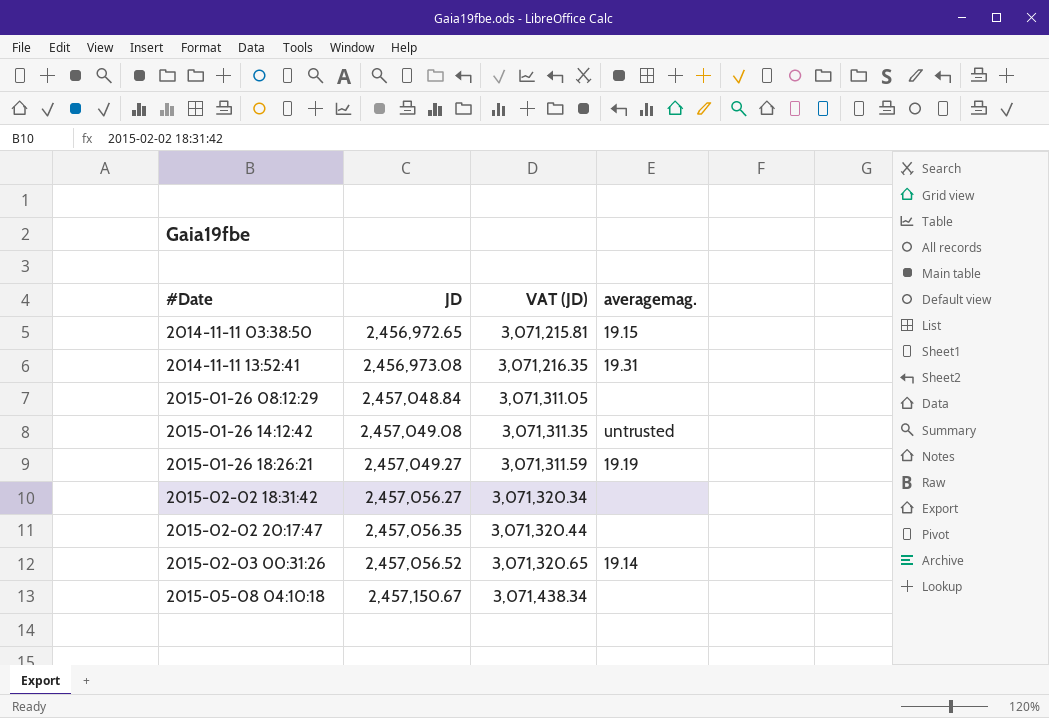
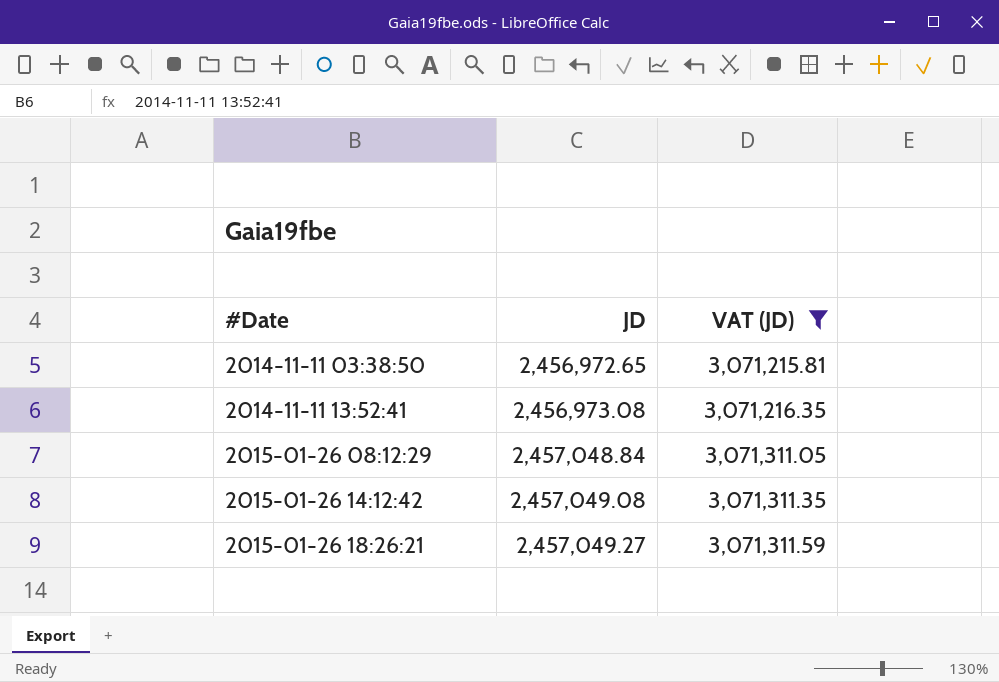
filter: none -> VAT (JD) <= 3,071,311.59
column averagemag. | position: 4 -> none

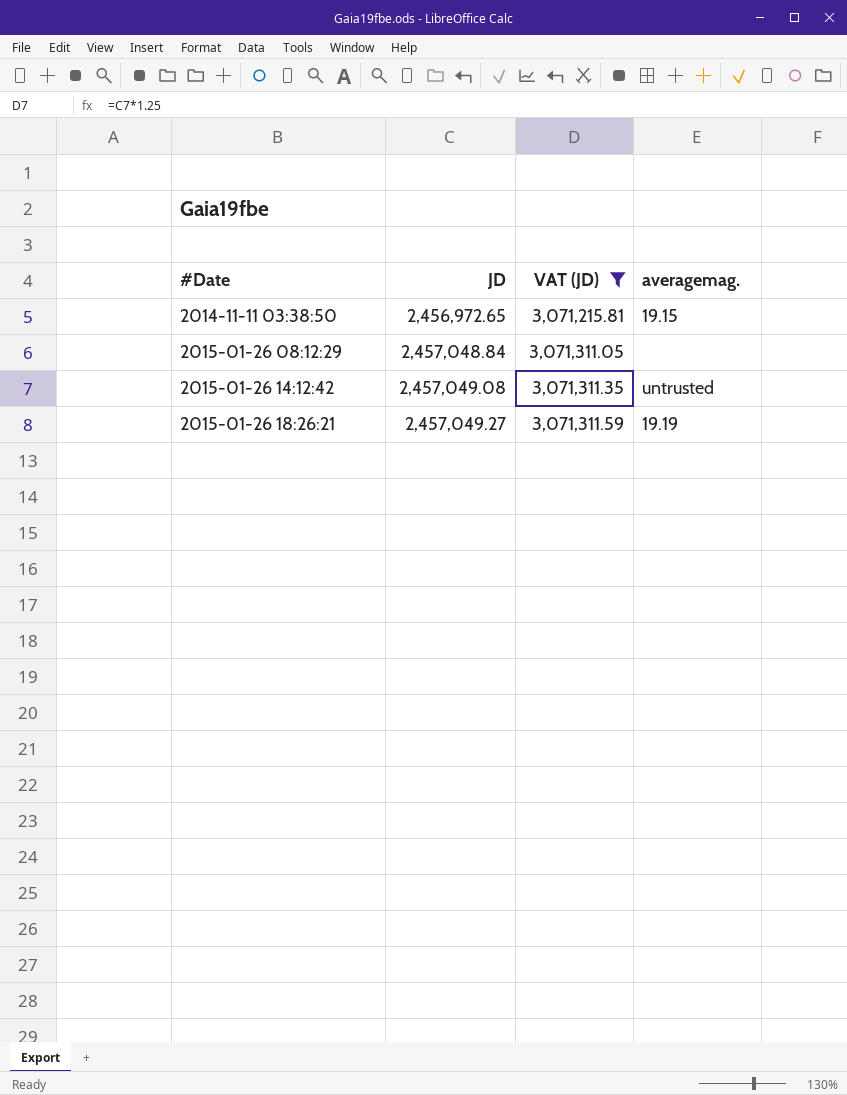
column averagemag. | position: none -> 4
row 2014-11-11 13:52:41: 2,456,973.08 | 3,071,216.35 -> none

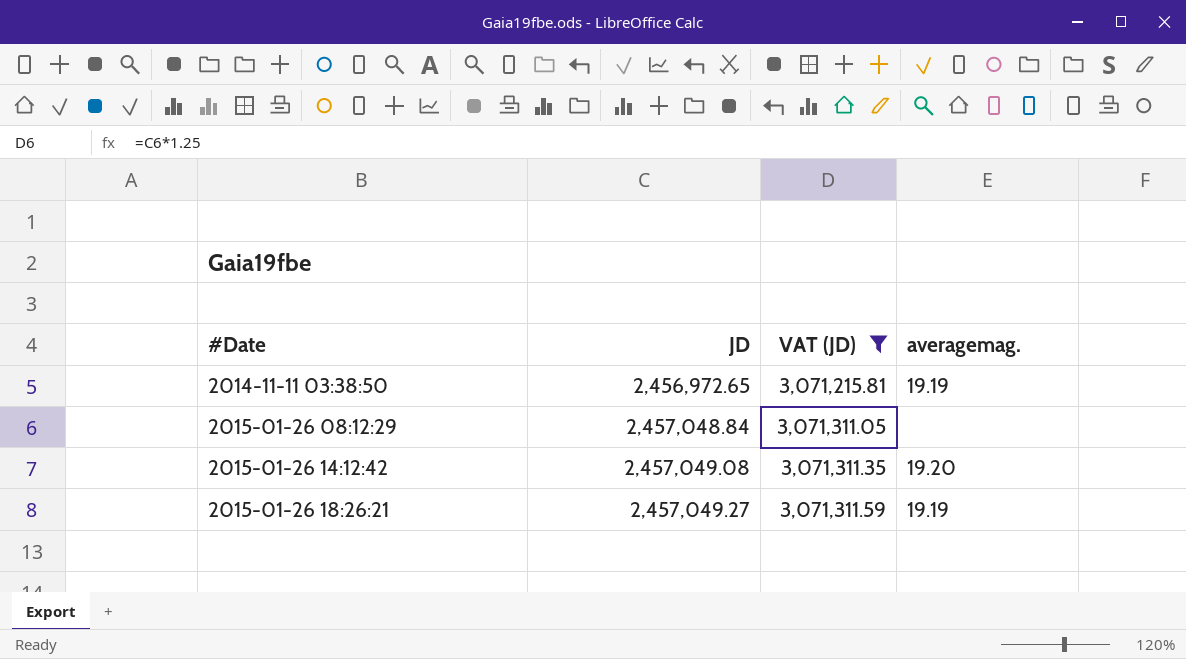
2014-11-11 03:38:50 | averagemag.: 19.15 -> 19.19
2015-01-26 14:12:42 | averagemag.: untrusted -> 19.20

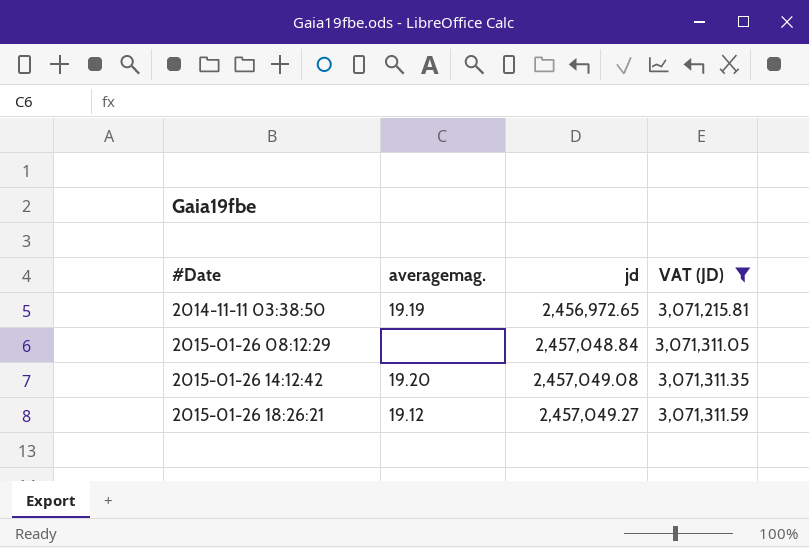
column averagemag. | position: 4 -> 2
column name: JD -> jd
2015-01-26 18:26:21 | averagemag.: 19.19 -> 19.12

